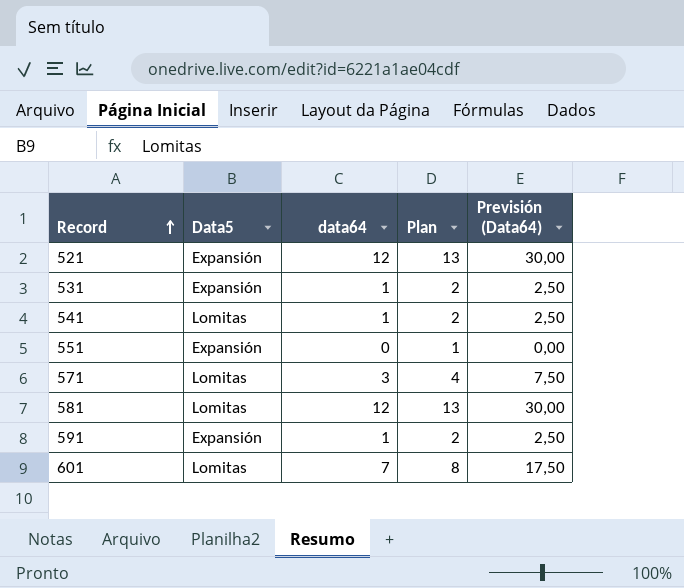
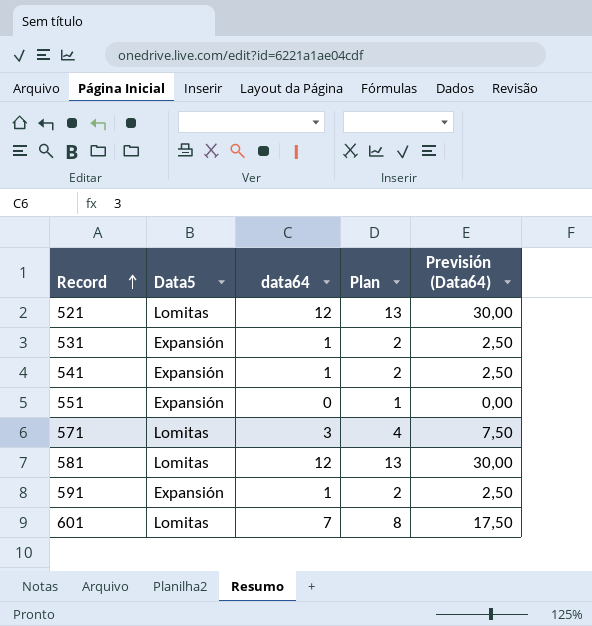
521 | Data5: Expansión -> Lomitas
541 | Data5: Lomitas -> Expansión

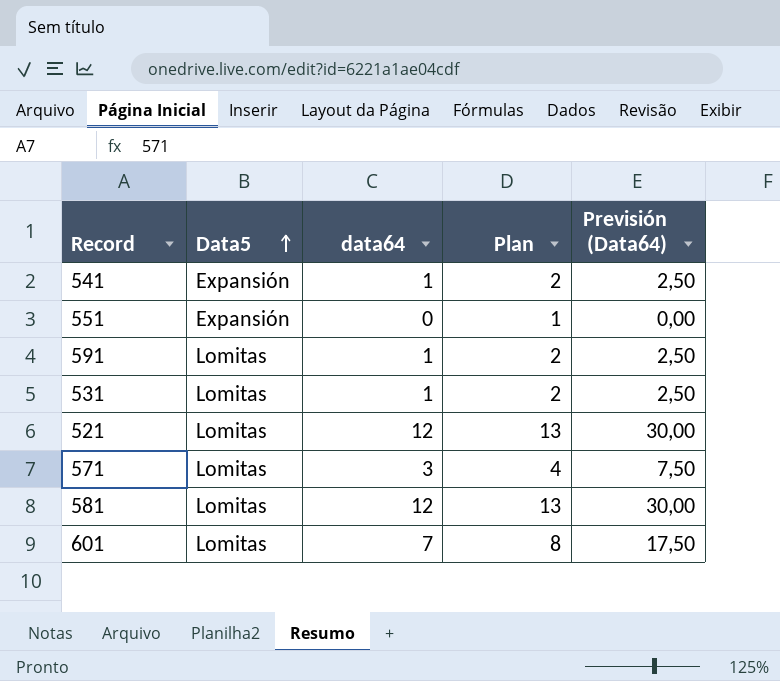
row order: Record ascending -> Data5 ascending
591 | Data5: Expansión -> Lomitas
531 | Data5: Expansión -> Lomitas

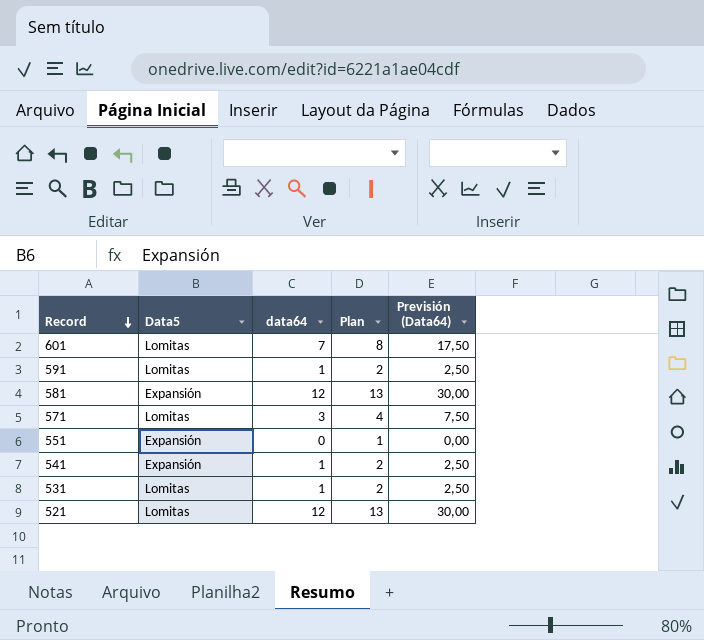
row order: Data5 ascending -> Record descending
581 | Data5: Lomitas -> Expansión

